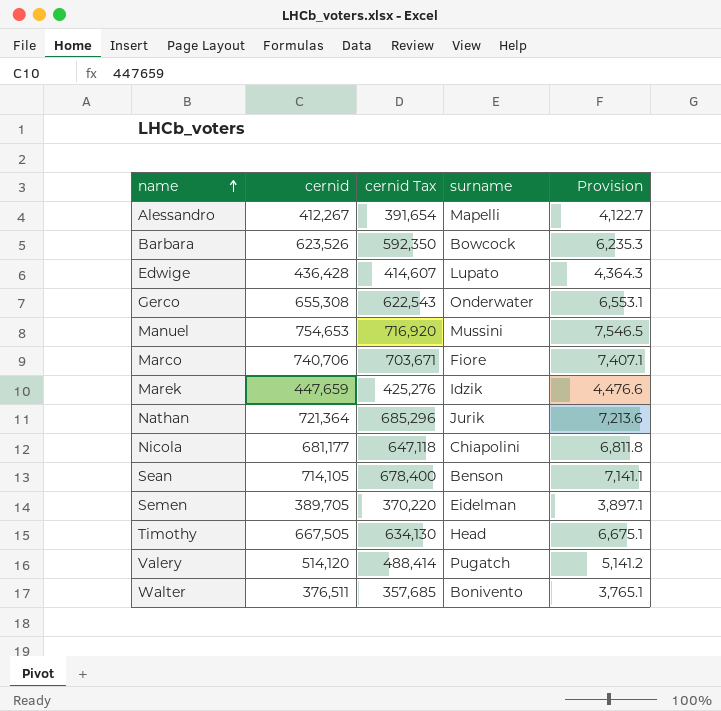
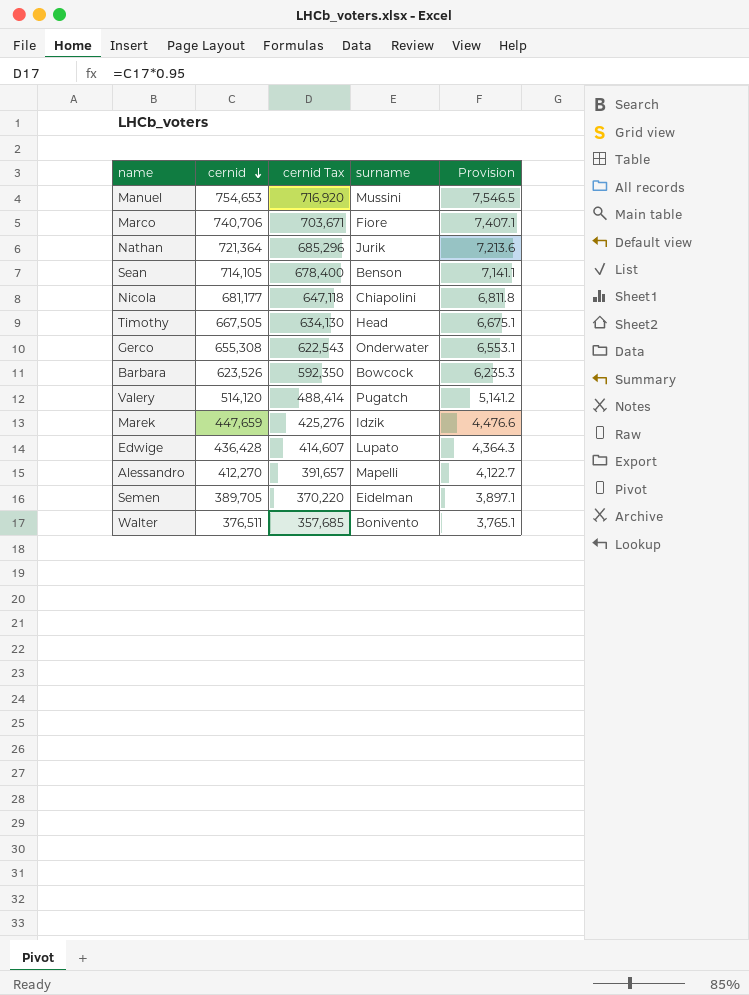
row order: name ascending -> cernid descending
Alessandro | cernid: 412,267 -> 412,270
Alessandro | cernid Tax: 391,654 -> 391,657

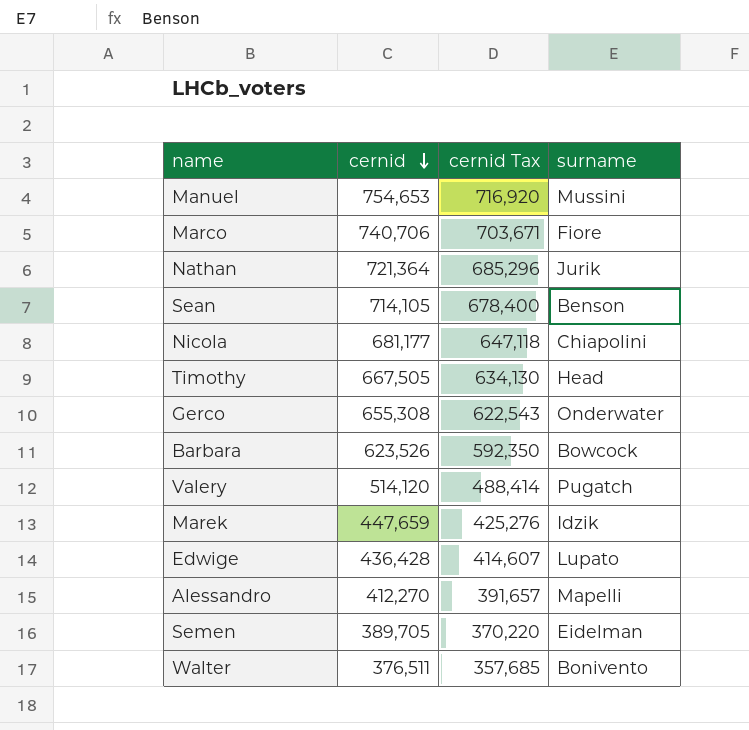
column Provision | formula: [cernid] * 0.01 -> none

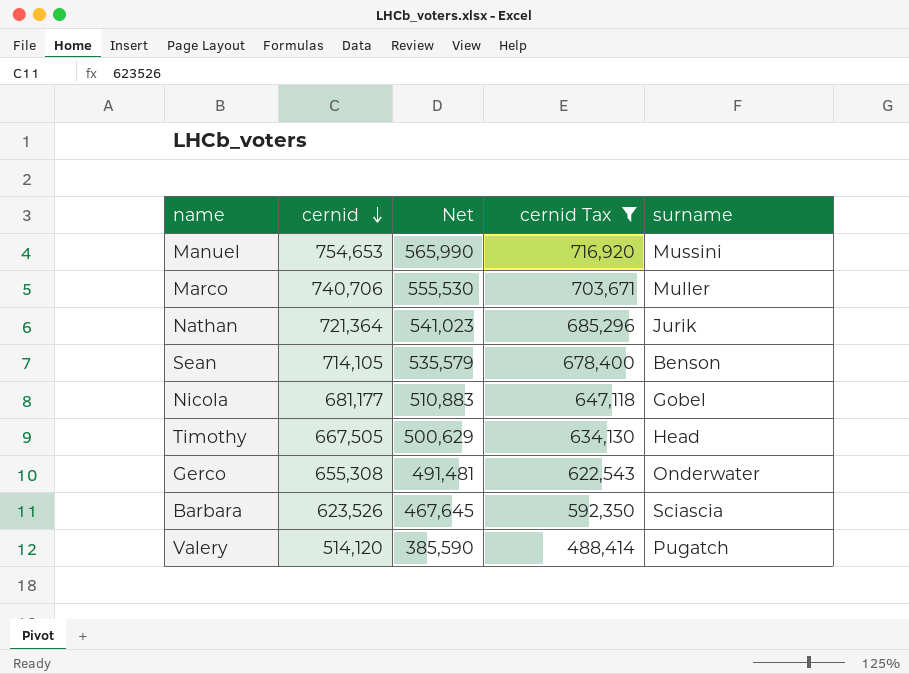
filter: none -> cernid Tax >= 488,414
column Net | formula: none -> [cernid] * 0.75
Marco | surname: Fiore -> Muller
Nicola | surname: Chiapolini -> Gobel
Barbara | surname: Bowcock -> Sciascia

